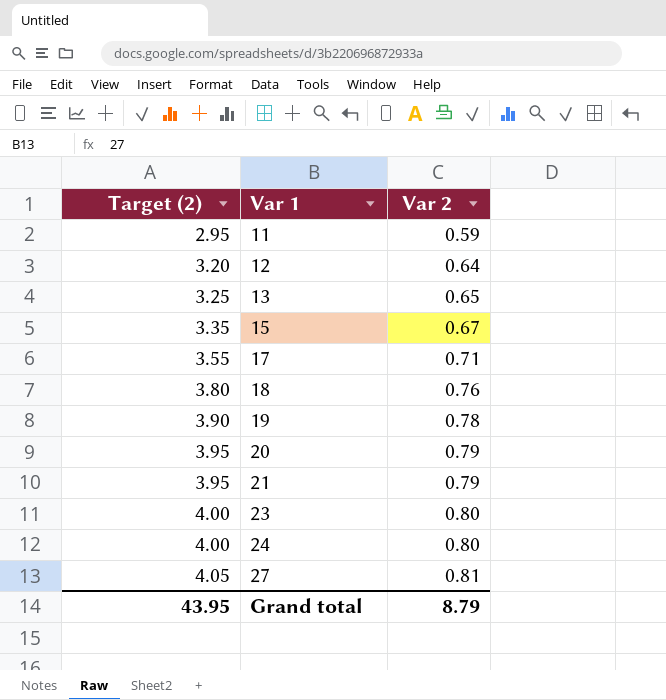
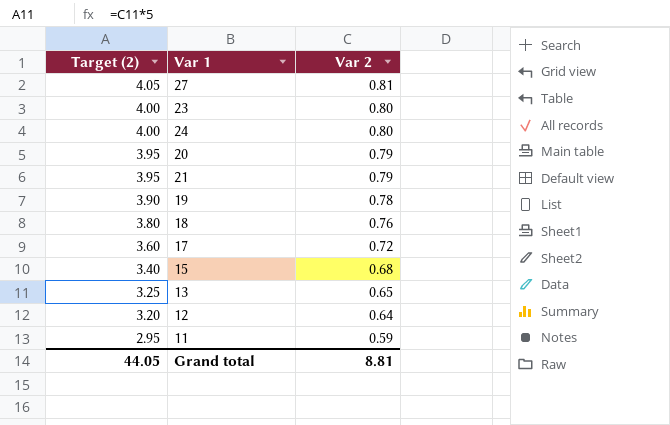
row order: Target (2) ascending -> Target (2) descending
17 | Target (2): 3.55 -> 3.60
17 | Var 2: 0.71 -> 0.72
15 | Target (2): 3.35 -> 3.40
15 | Var 2: 0.67 -> 0.68
Grand total | Target (2): 43.95 -> 44.05
Grand total | Var 2: 8.79 -> 8.81

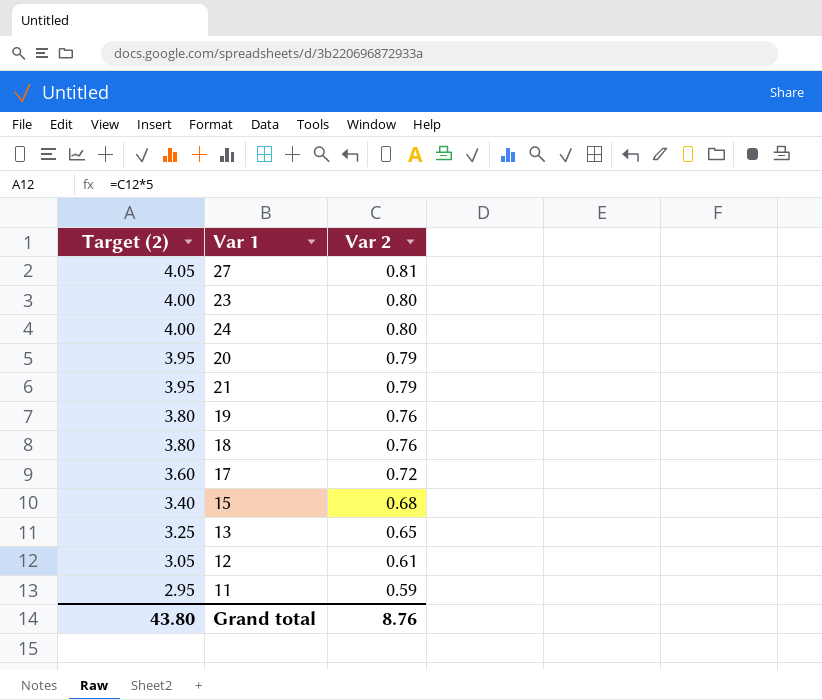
19 | Target (2): 3.90 -> 3.80
19 | Var 2: 0.78 -> 0.76
12 | Target (2): 3.20 -> 3.05
12 | Var 2: 0.64 -> 0.61
Grand total | Target (2): 44.05 -> 43.80
Grand total | Var 2: 8.81 -> 8.76

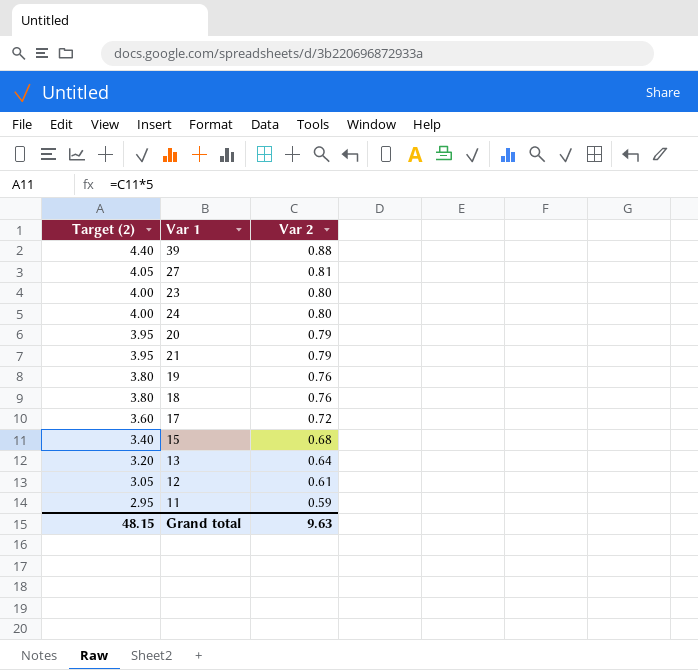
row 39: none -> 4.40 | 0.88
13 | Target (2): 3.25 -> 3.20
13 | Var 2: 0.65 -> 0.64
Grand total | Target (2): 43.80 -> 48.15
Grand total | Var 2: 8.76 -> 9.63

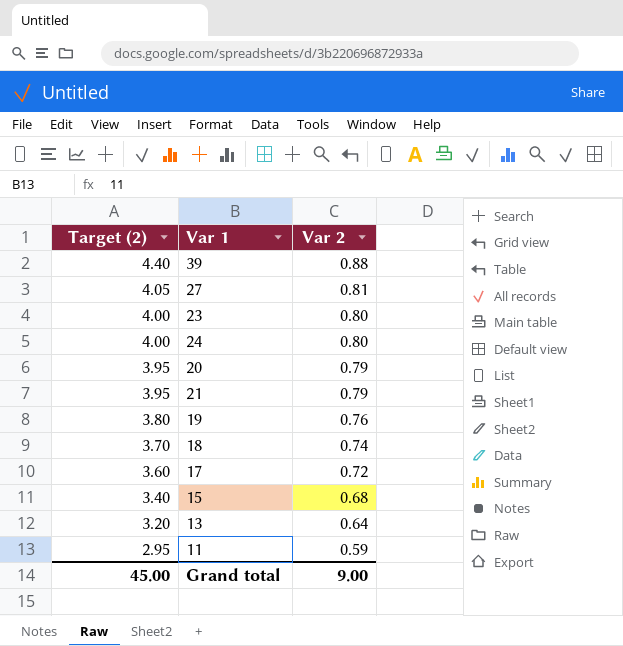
row 12: 3.05 | 0.61 -> none
18 | Target (2): 3.80 -> 3.70
18 | Var 2: 0.76 -> 0.74
Grand total | Target (2): 48.15 -> 45.00
Grand total | Var 2: 9.63 -> 9.00

